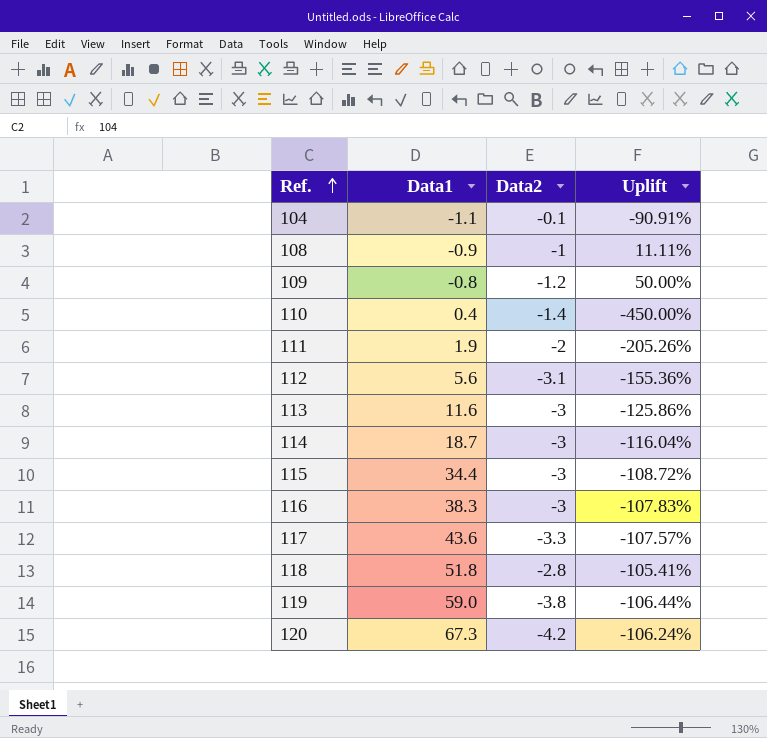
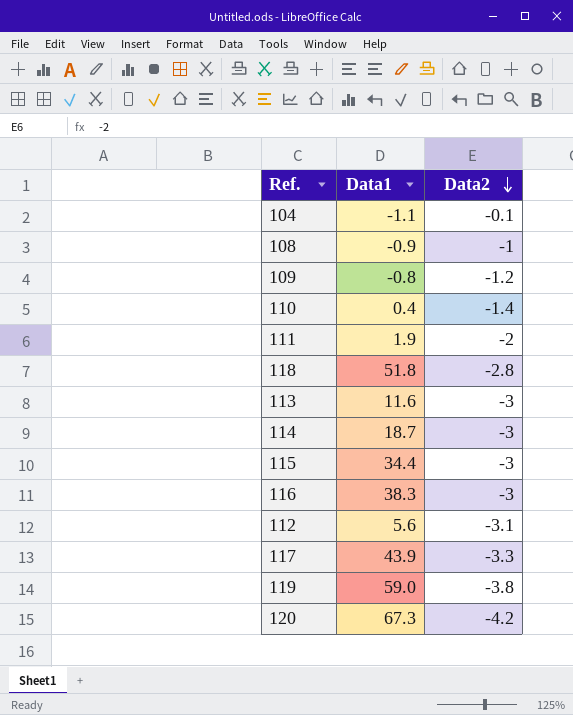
row order: Ref. ascending -> Data2 descending
column Uplift | formula: ([Data2] - [Data1]) / [Data1] -> none
117 | Data1: 43.6 -> 43.9

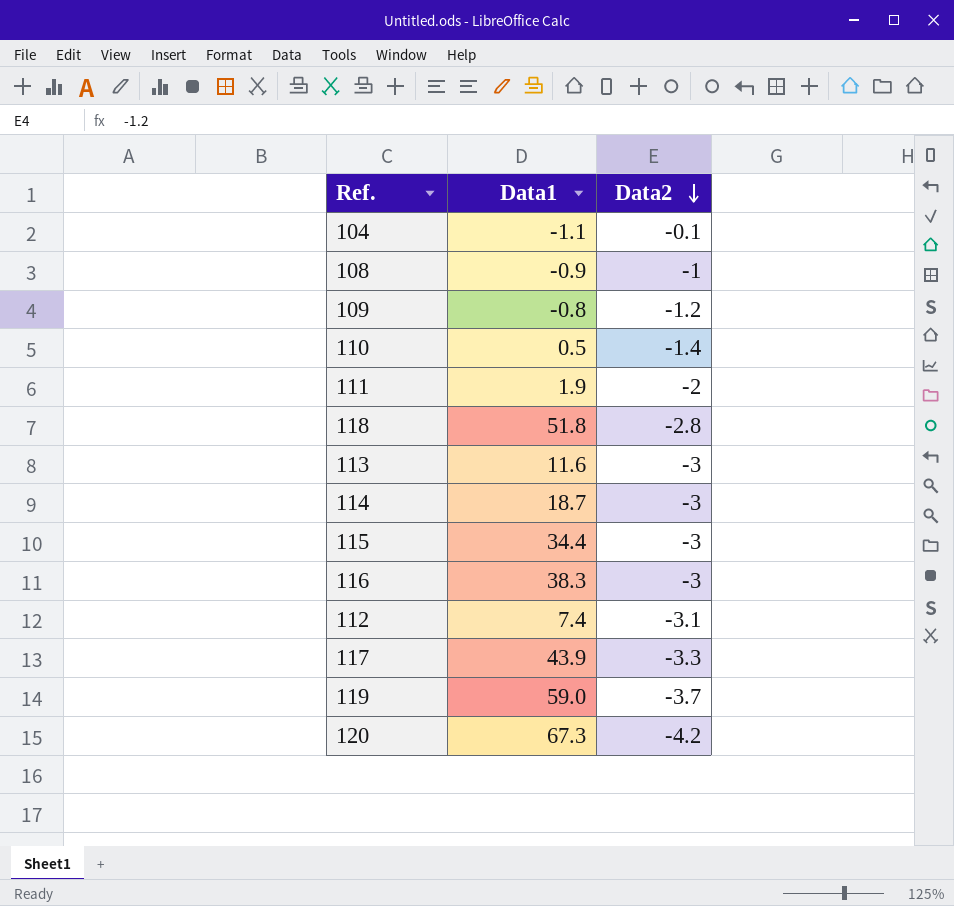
110 | Data1: 0.4 -> 0.5
112 | Data1: 5.6 -> 7.4
119 | Data2: -3.8 -> -3.7

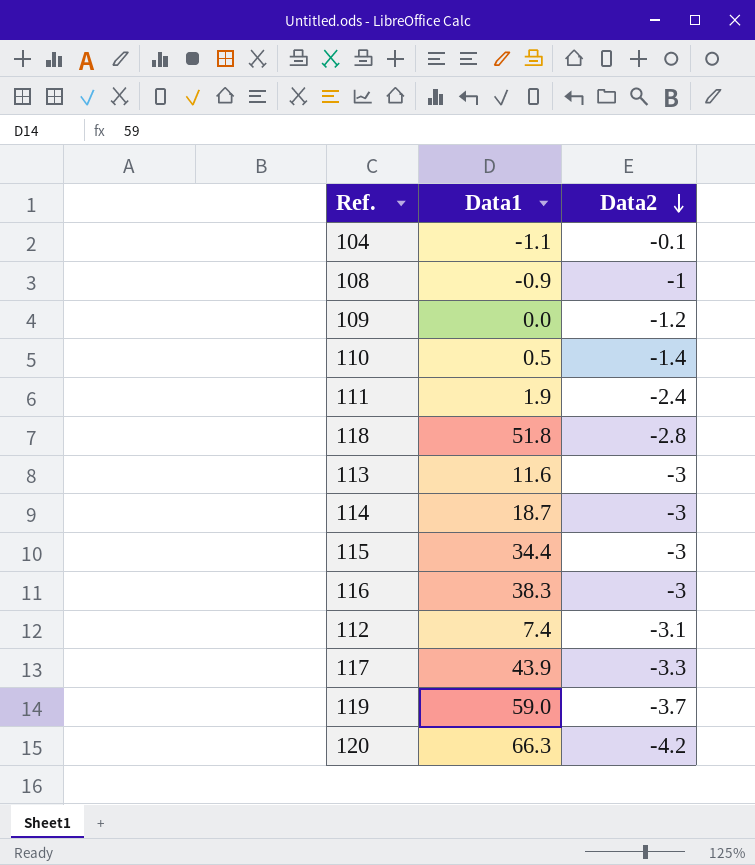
109 | Data1: -0.8 -> 0.0
111 | Data2: -2 -> -2.4
120 | Data1: 67.3 -> 66.3

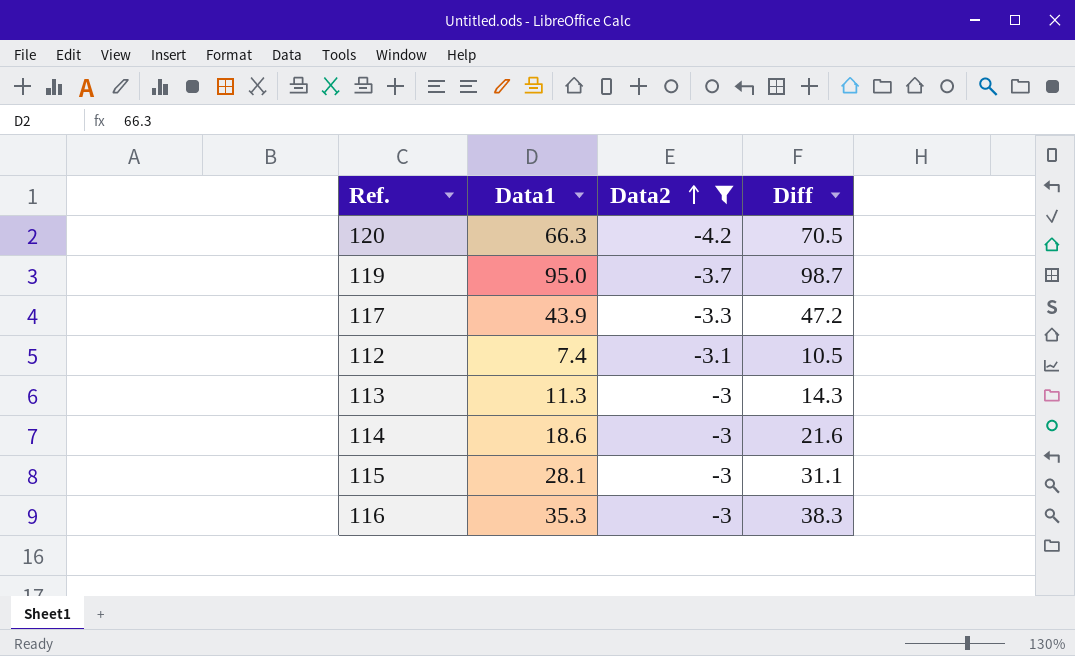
filter: none -> Data2 <= -3
row order: Data2 descending -> Data2 ascending
column Diff | formula: none -> [Data1] - [Data2]
119 | Data1: 59.0 -> 95.0
113 | Data1: 11.6 -> 11.3
114 | Data1: 18.7 -> 18.6
115 | Data1: 34.4 -> 28.1
116 | Data1: 38.3 -> 35.3

